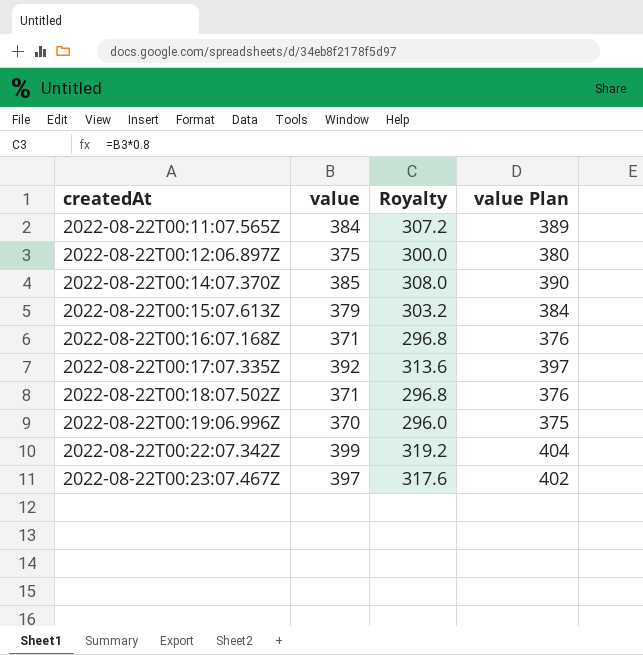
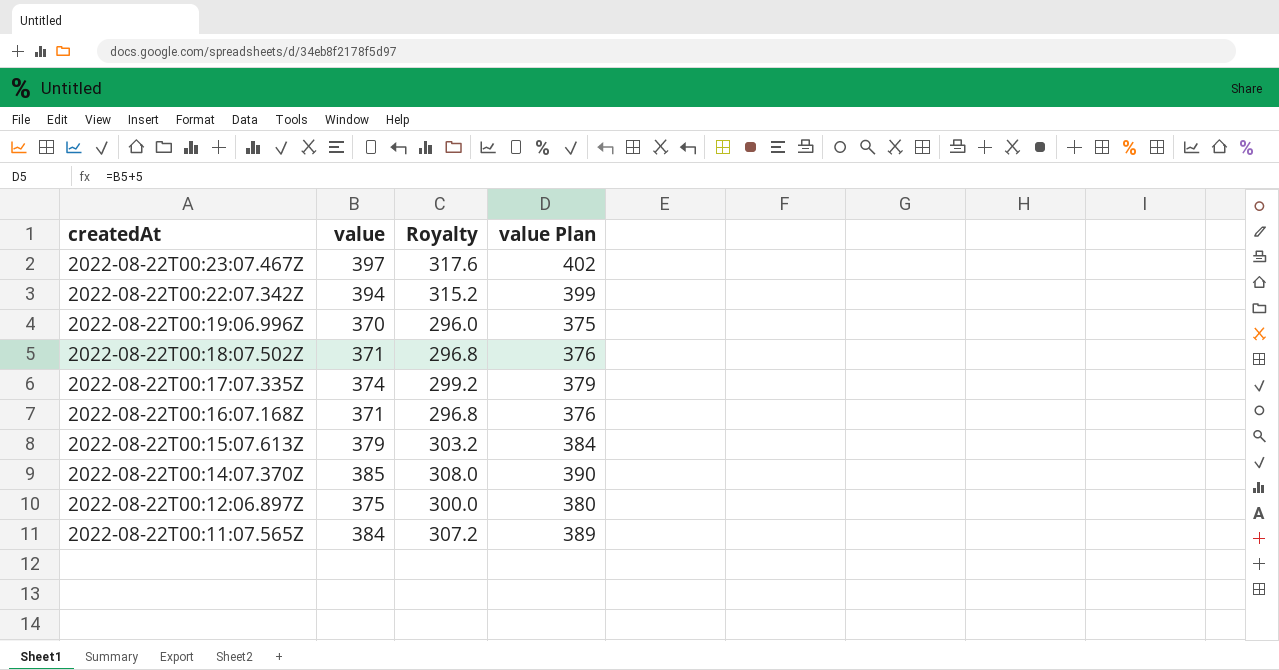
row order: createdAt ascending -> createdAt descending
2022-08-22T00:22:07.342Z | value: 399 -> 394
2022-08-22T00:22:07.342Z | Royalty: 319.2 -> 315.2
2022-08-22T00:22:07.342Z | value Plan: 404 -> 399
2022-08-22T00:17:07.335Z | value: 392 -> 374
2022-08-22T00:17:07.335Z | Royalty: 313.6 -> 299.2
2022-08-22T00:17:07.335Z | value Plan: 397 -> 379

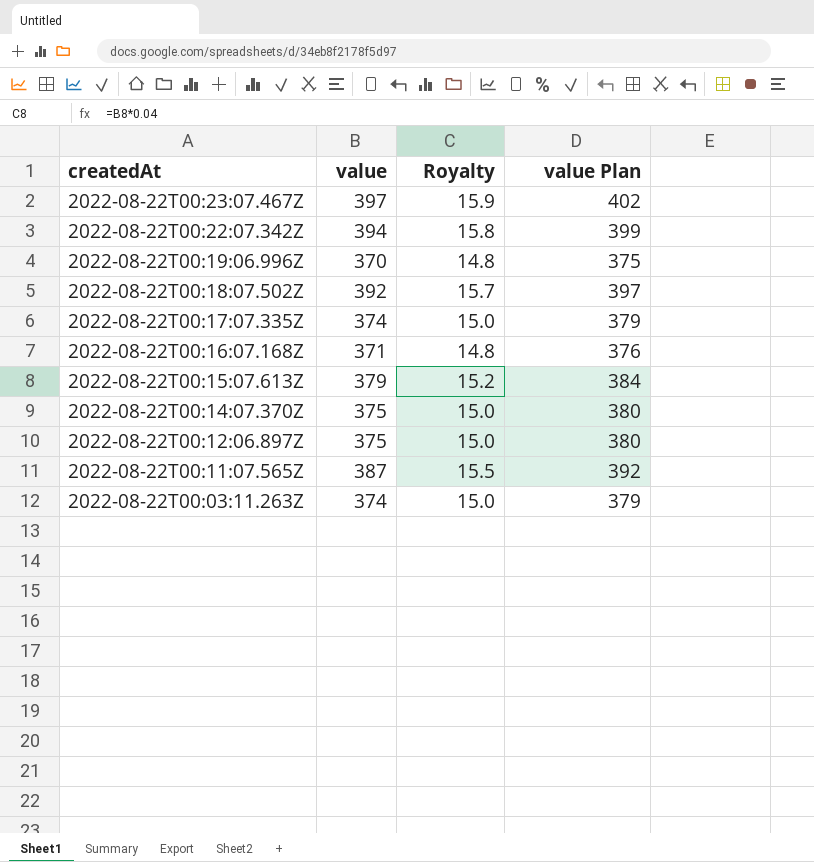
column Royalty | formula: [value] * 0.8 -> [value] * 0.04
2022-08-22T00:18:07.502Z | value: 371 -> 392
2022-08-22T00:18:07.502Z | value Plan: 376 -> 397
2022-08-22T00:14:07.370Z | value: 385 -> 375
2022-08-22T00:14:07.370Z | value Plan: 390 -> 380
2022-08-22T00:11:07.565Z | value: 384 -> 387
2022-08-22T00:11:07.565Z | value Plan: 389 -> 392
row 2022-08-22T00:03:11.263Z: none -> 374 | 15.0 | 379

